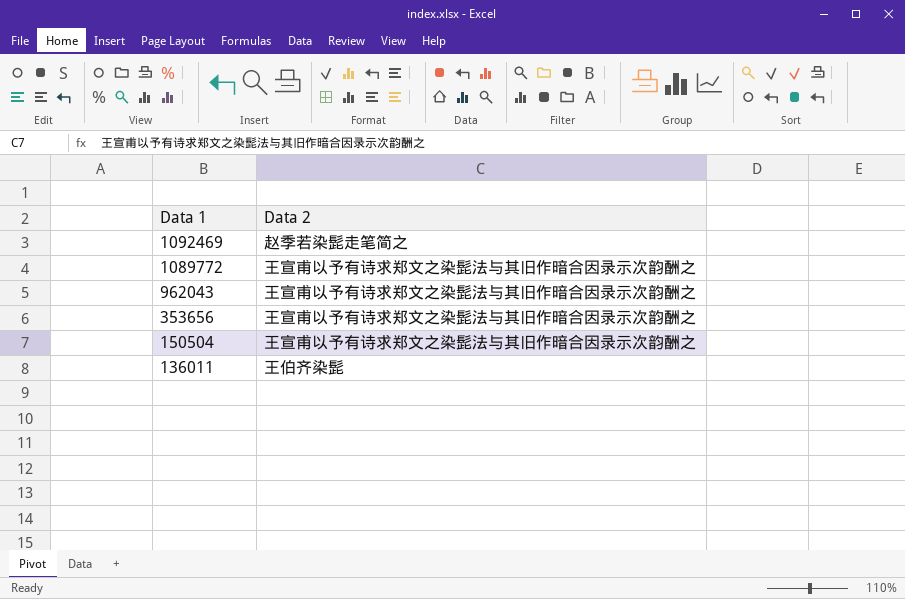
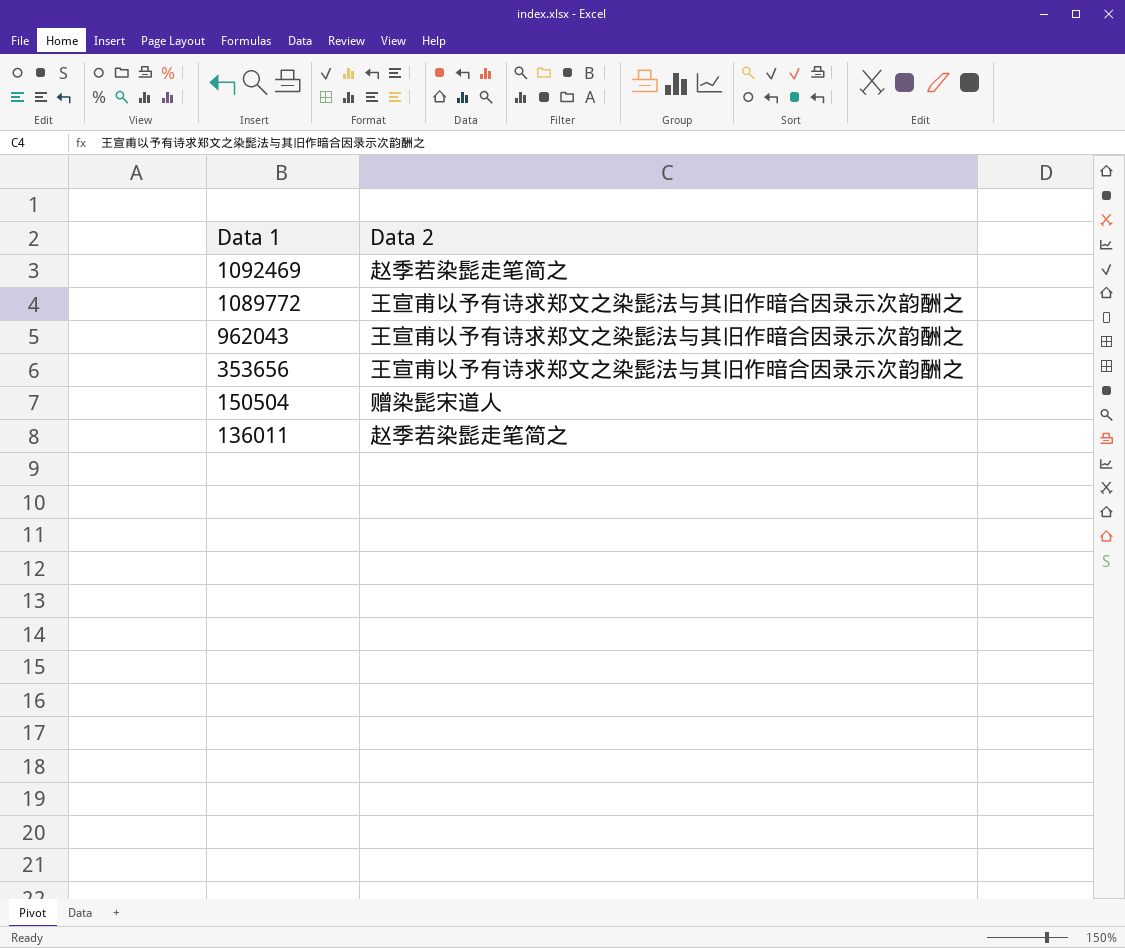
150504 | Data 2: 王宣甫以予有诗求郑文之染髭法与其旧作暗合因录示次韵酬之 -> 赠染髭宋道人
136011 | Data 2: 王伯齐染髭 -> 赵季若染髭走笔简之

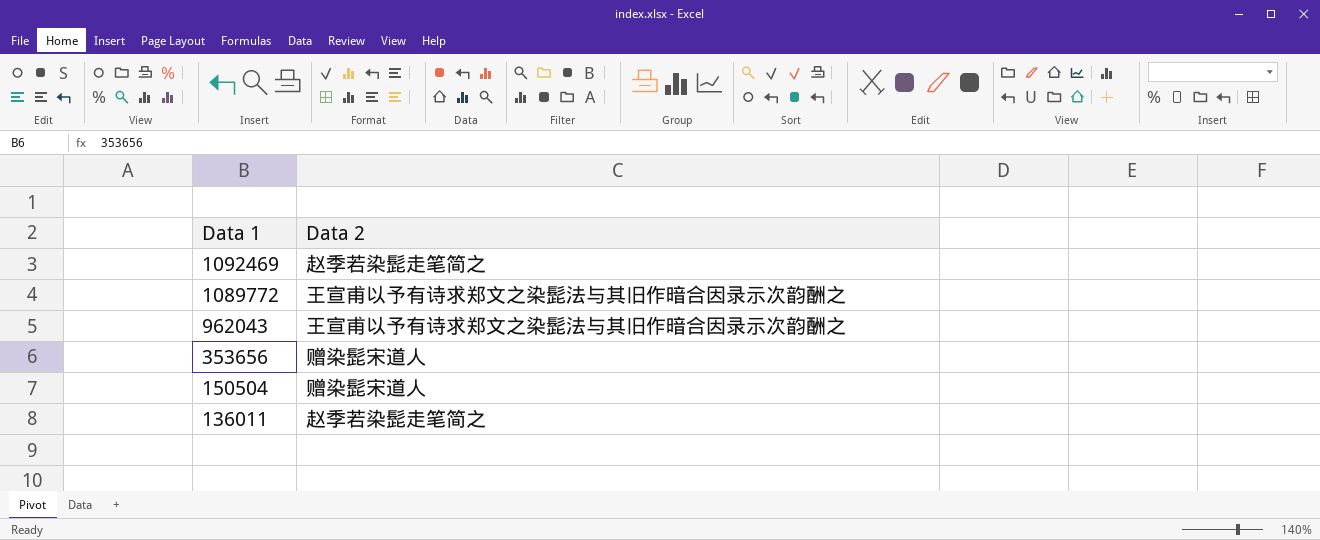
353656 | Data 2: 王宣甫以予有诗求郑文之染髭法与其旧作暗合因录示次韵酬之 -> 赠染髭宋道人

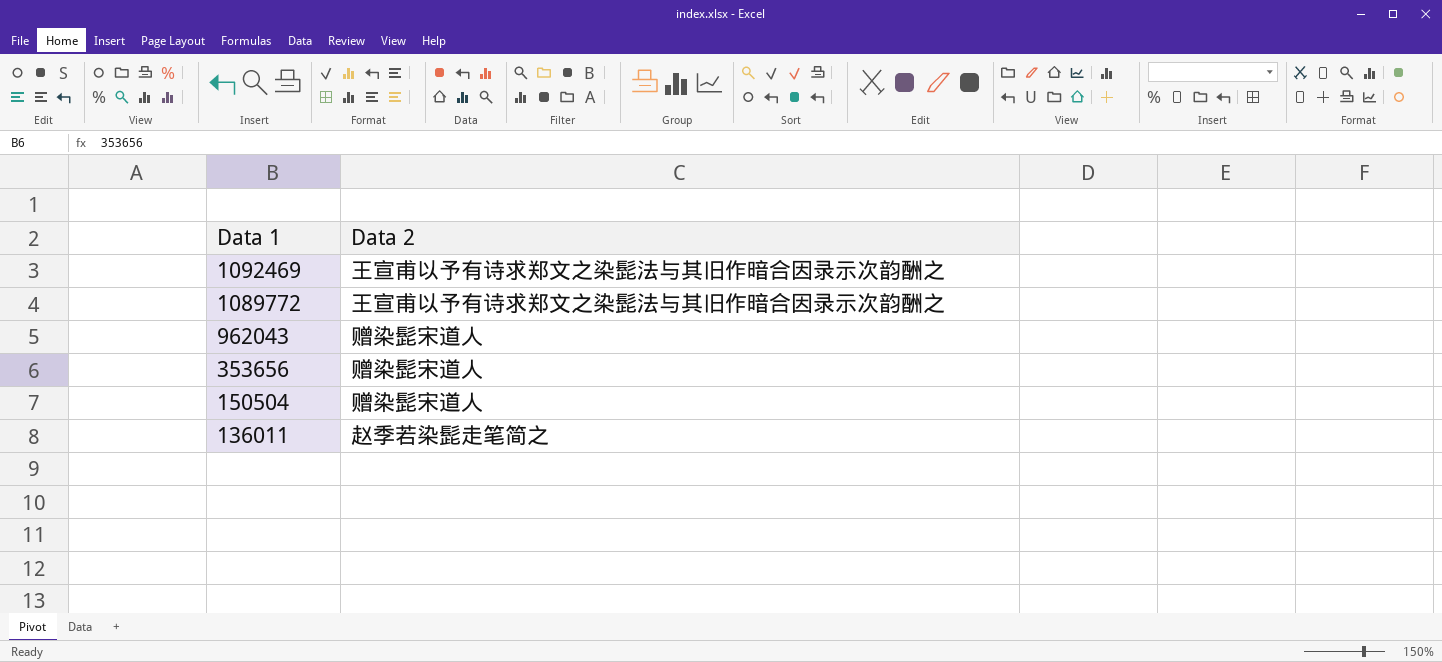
1092469 | Data 2: 赵季若染髭走笔简之 -> 王宣甫以予有诗求郑文之染髭法与其旧作暗合因录示次韵酬之
962043 | Data 2: 王宣甫以予有诗求郑文之染髭法与其旧作暗合因录示次韵酬之 -> 赠染髭宋道人

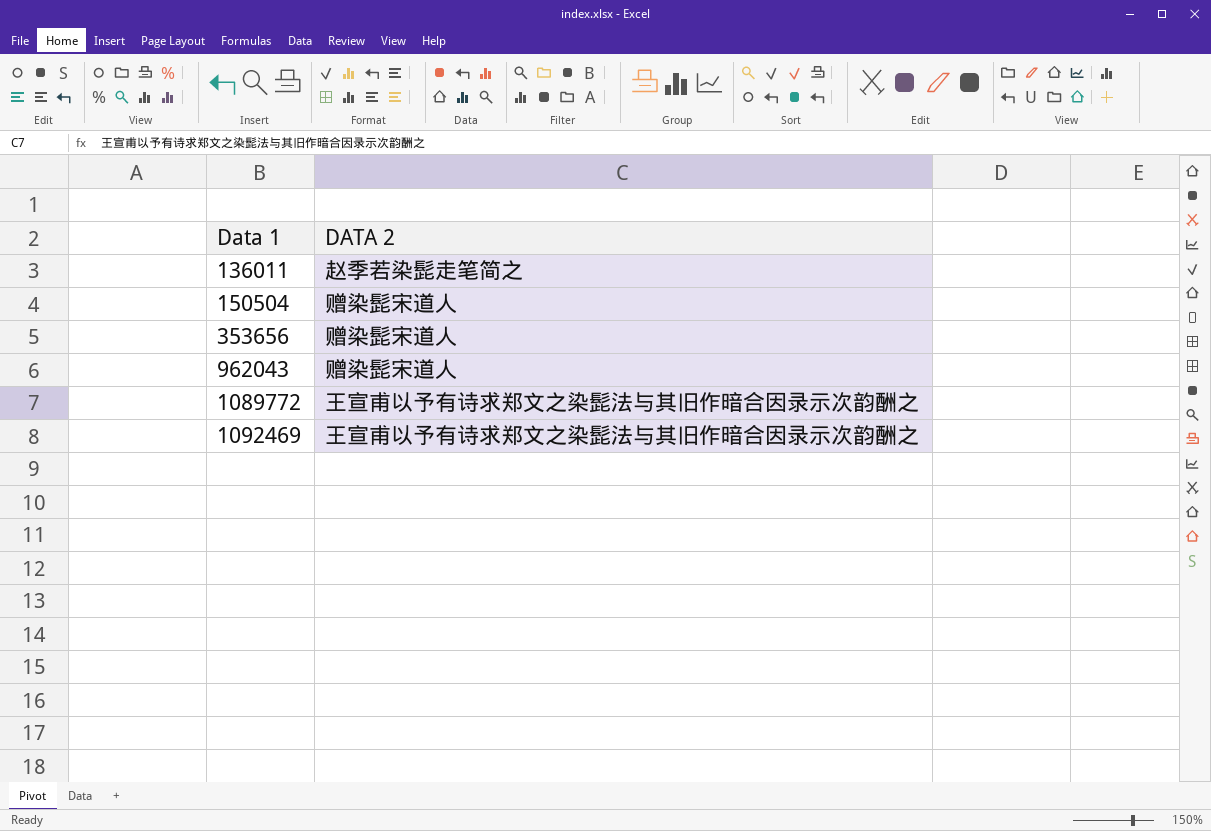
row order: Data 1 descending -> Data 1 ascending
column name: Data 2 -> DATA 2

